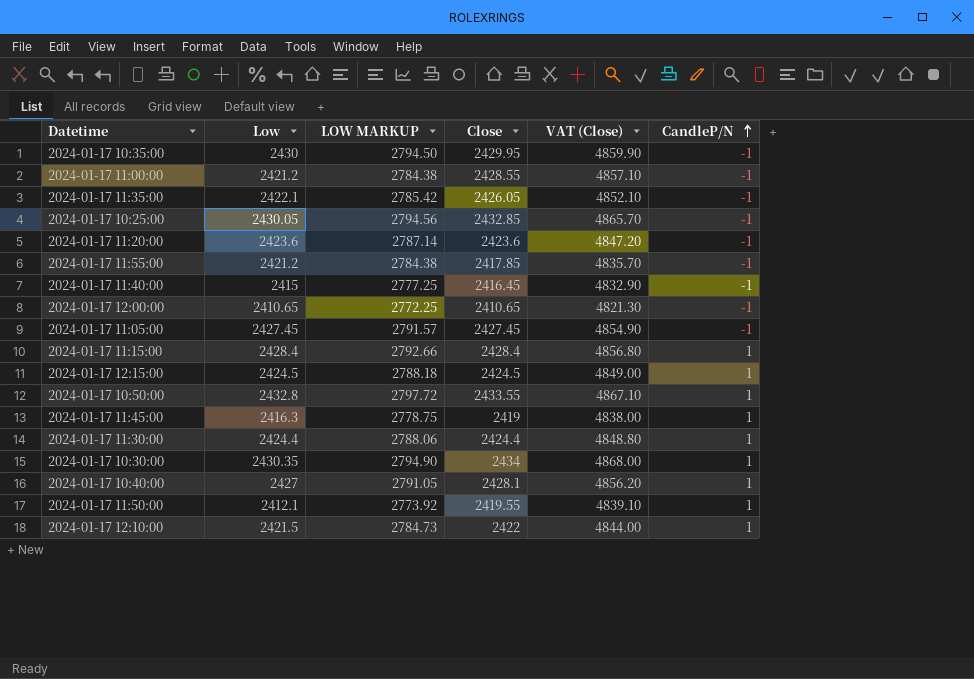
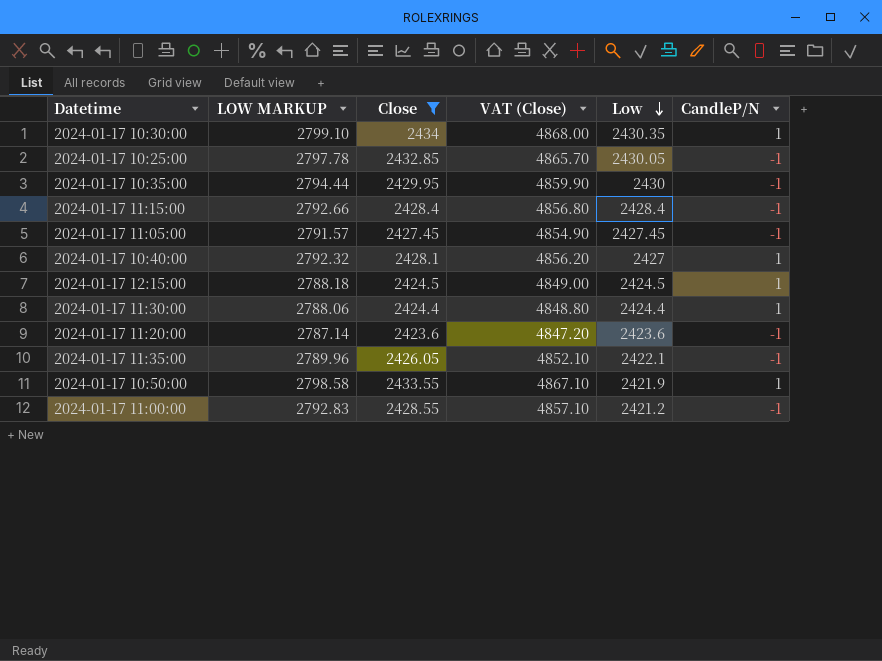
filter: none -> Close >= 2423.6
row order: CandleP/N ascending -> Low descending
column LOW MARKUP | formula: [Low] * 1.15 -> [Close] * 1.15
column Low | position: 2 -> 5
2024-01-17 11:15:00 | CandleP/N: 1 -> -1
2024-01-17 10:50:00 | Low: 2432.8 -> 2421.9

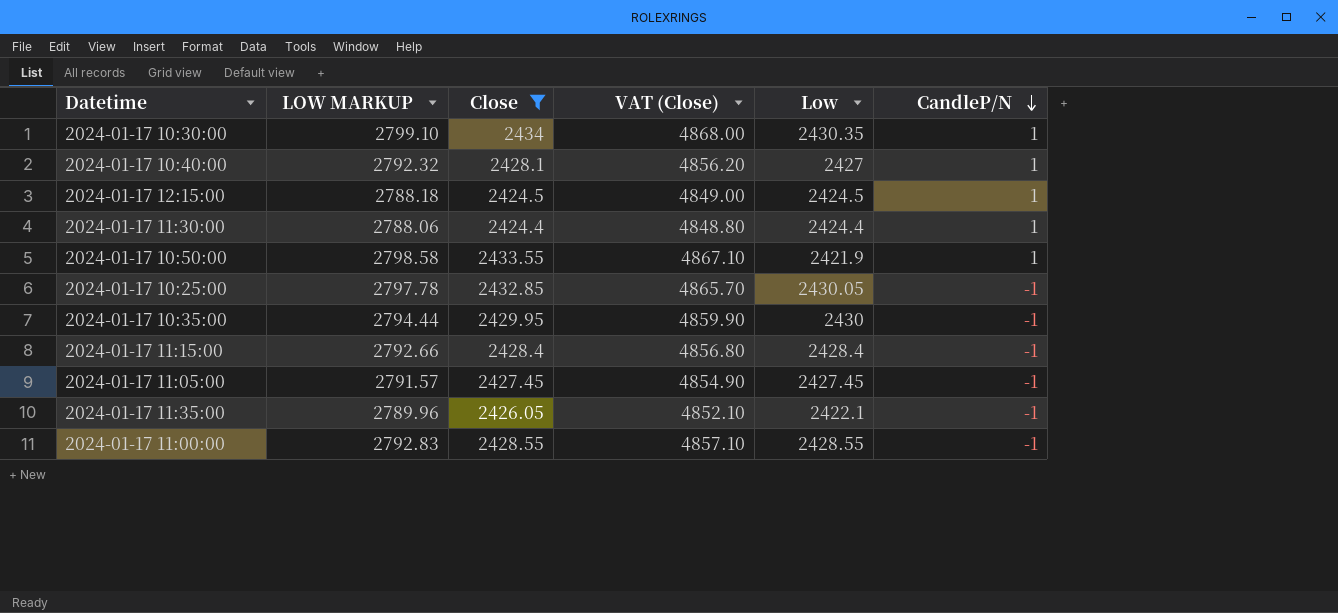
row order: Low descending -> CandleP/N descending
row 2024-01-17 11:20:00: 2787.14 | 2423.6 | 4847.20 | 2423.6 | -1 -> none
2024-01-17 11:00:00 | Low: 2421.2 -> 2428.55

